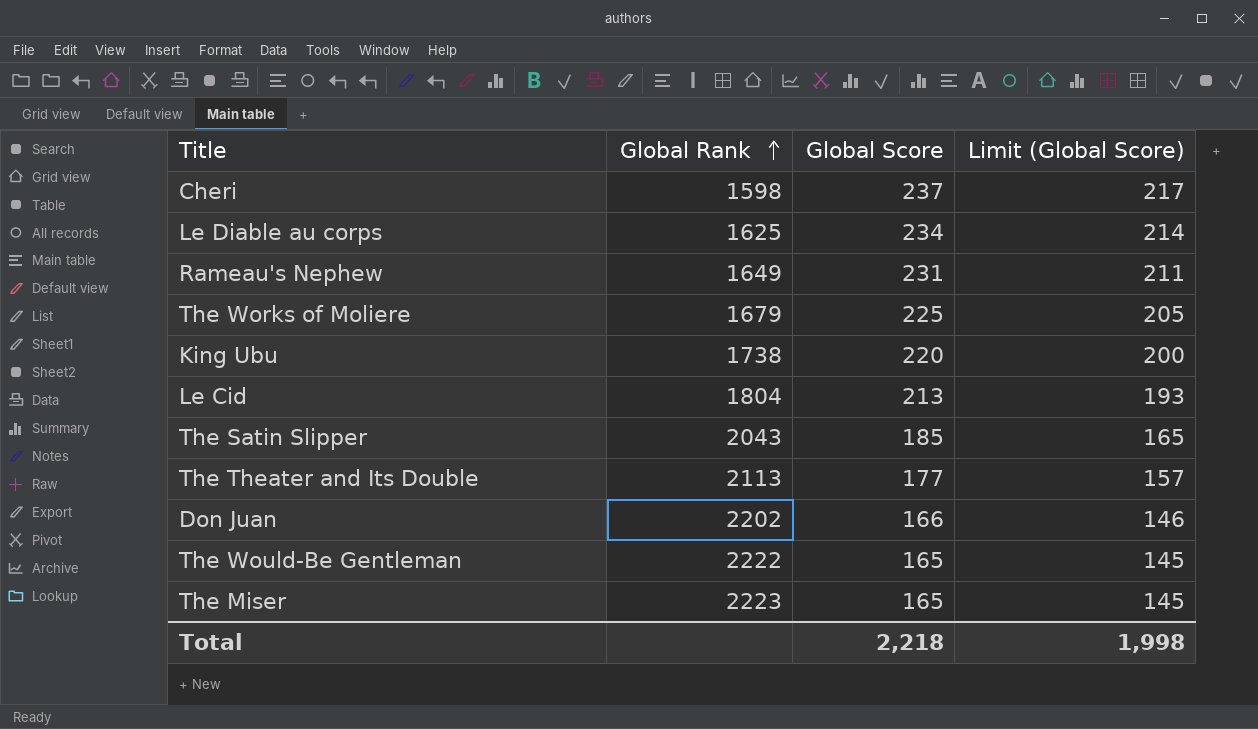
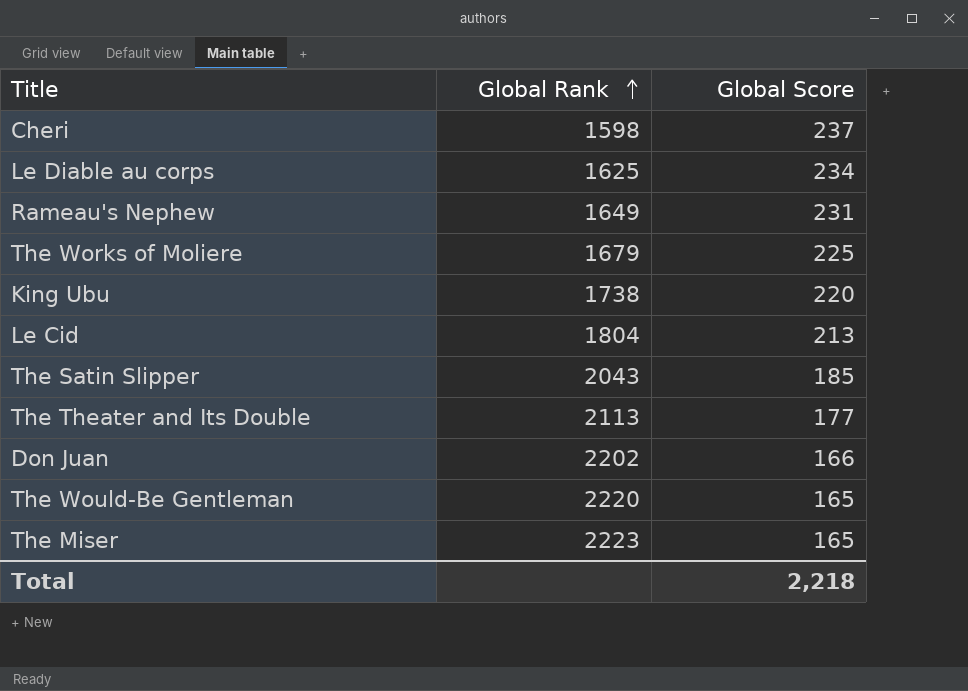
column Limit (Global Score) | formula: [Global Score] - 20 -> none
The Would-Be Gentleman | Global Rank: 2222 -> 2220

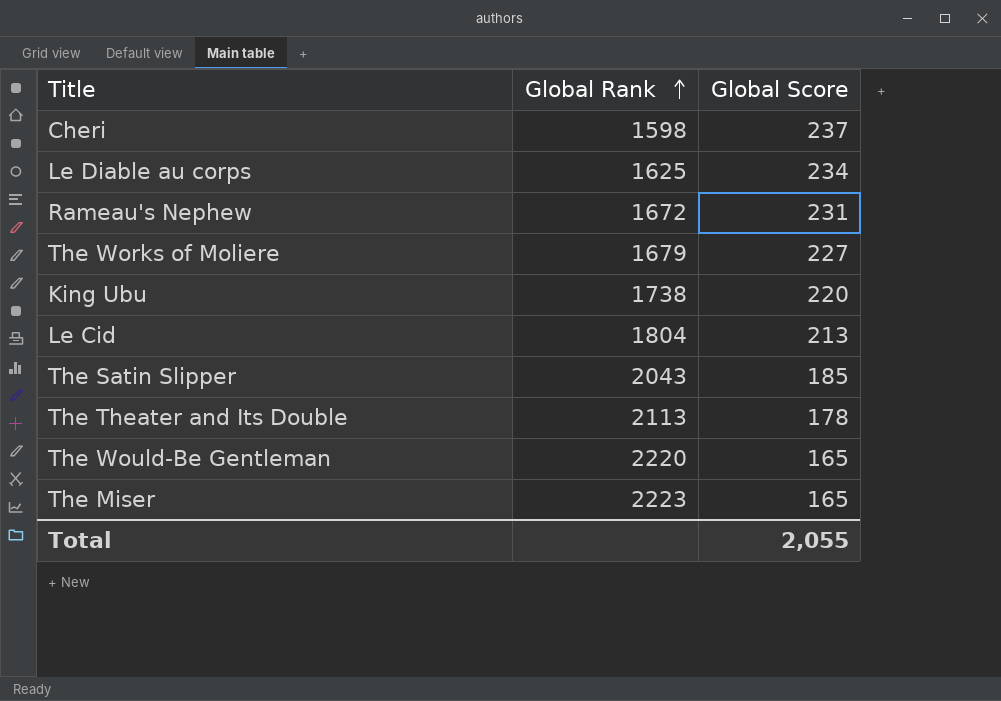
row Don Juan: 2202 | 166 -> none
Rameau's Nephew | Global Rank: 1649 -> 1672
The Works of Moliere | Global Score: 225 -> 227
The Theater and Its Double | Global Score: 177 -> 178
Total | Global Score: 2,218 -> 2,055

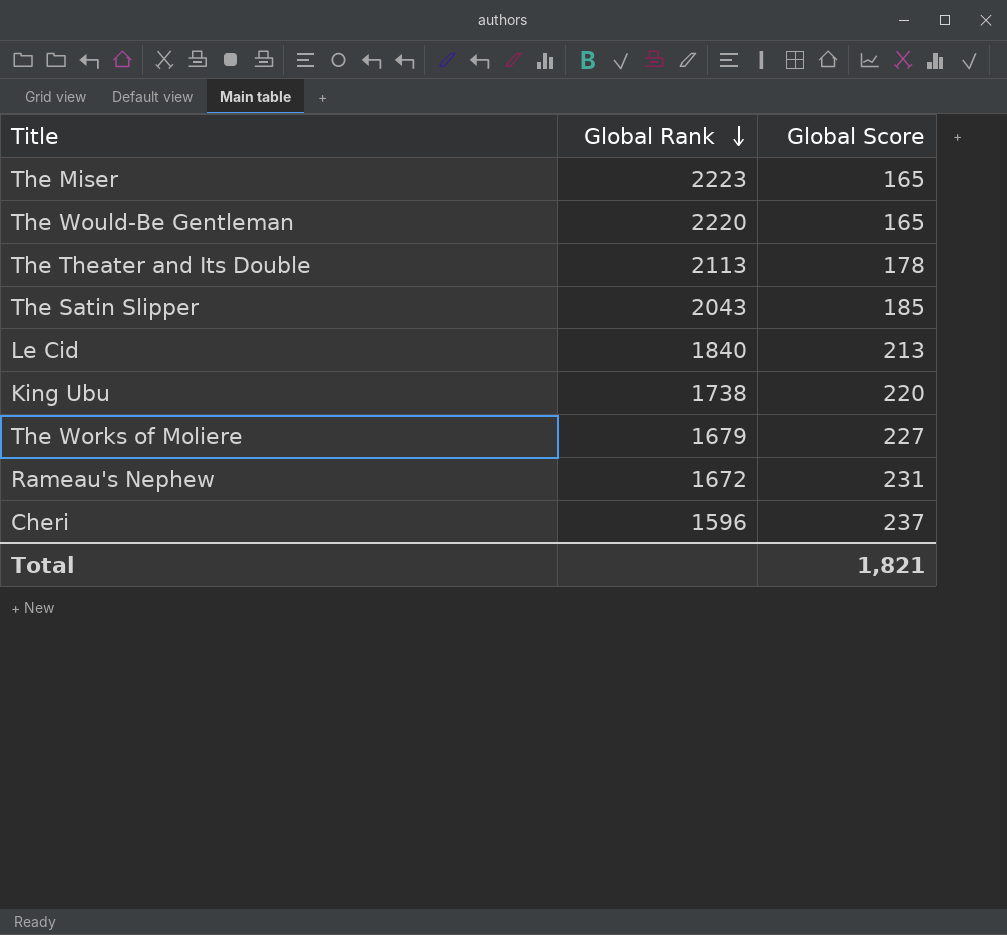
row order: Global Rank ascending -> Global Rank descending
row Le Diable au corps: 1625 | 234 -> none
Le Cid | Global Rank: 1804 -> 1840
Cheri | Global Rank: 1598 -> 1596
Total | Global Score: 2,055 -> 1,821

